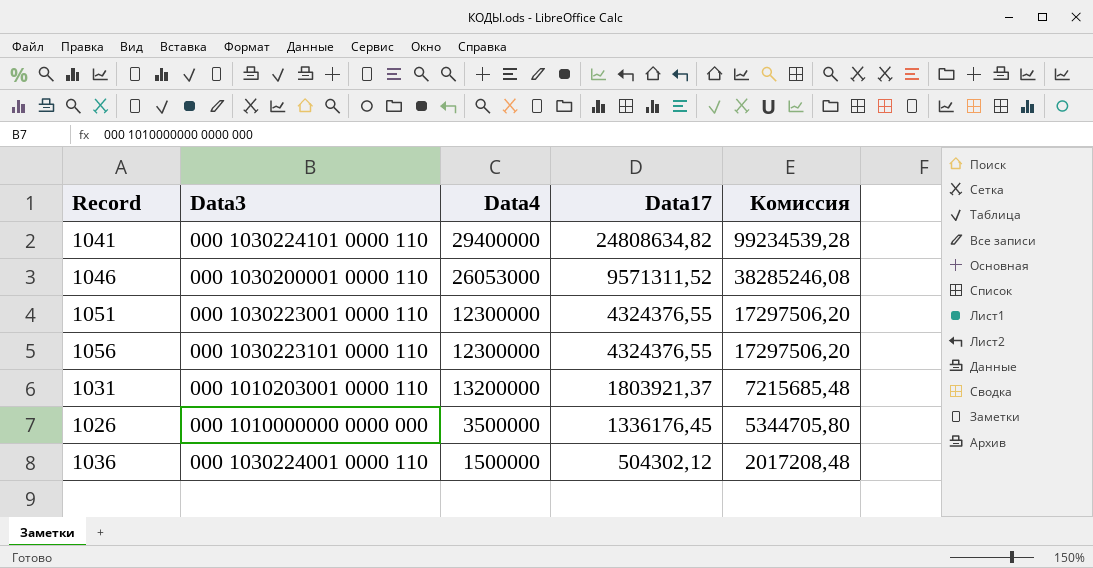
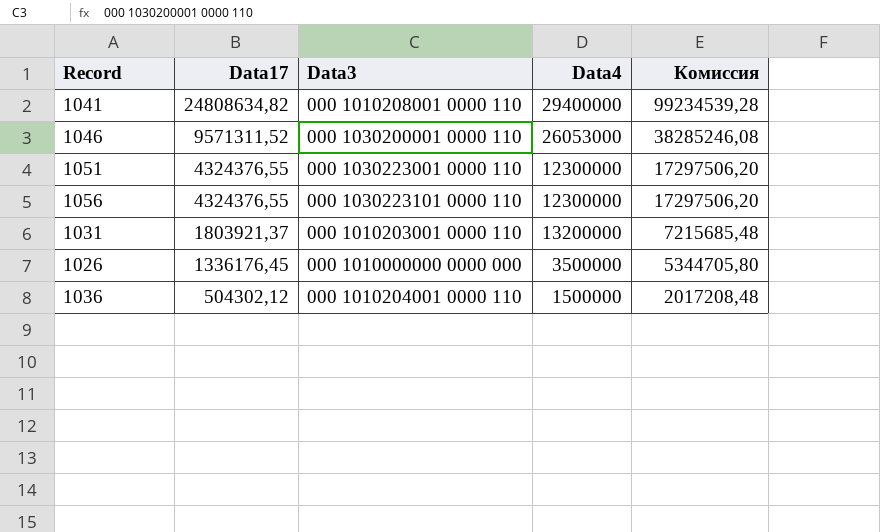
column Data17 | position: 4 -> 2
1041 | Data3: 000 1030224101 0000 110 -> 000 1010208001 0000 110
1036 | Data3: 000 1030224001 0000 110 -> 000 1010204001 0000 110

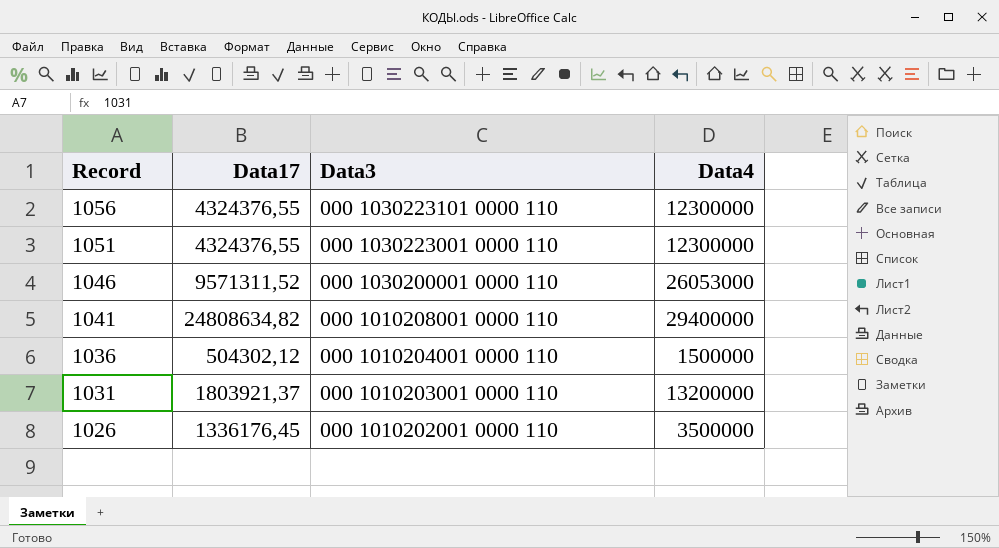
row order: Data17 descending -> Record descending
column Комиссия | formula: [Data17] * 4 -> none
1026 | Data3: 000 1010000000 0000 000 -> 000 1010202001 0000 110

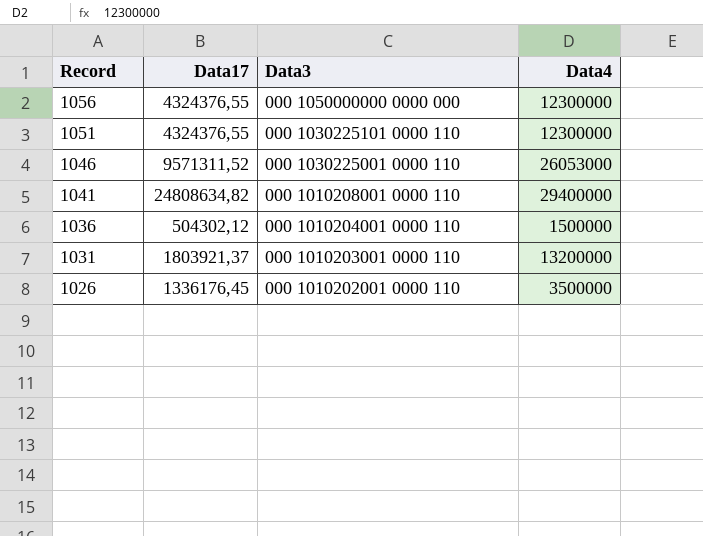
1056 | Data3: 000 1030223101 0000 110 -> 000 1050000000 0000 000
1051 | Data3: 000 1030223001 0000 110 -> 000 1030225101 0000 110
1046 | Data3: 000 1030200001 0000 110 -> 000 1030225001 0000 110

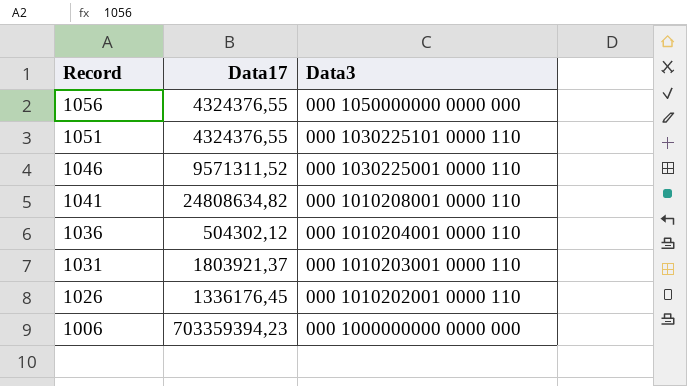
column Data4 | position: 4 -> none
row 1006: none -> 703359394,23 | 000 1000000000 0000 000

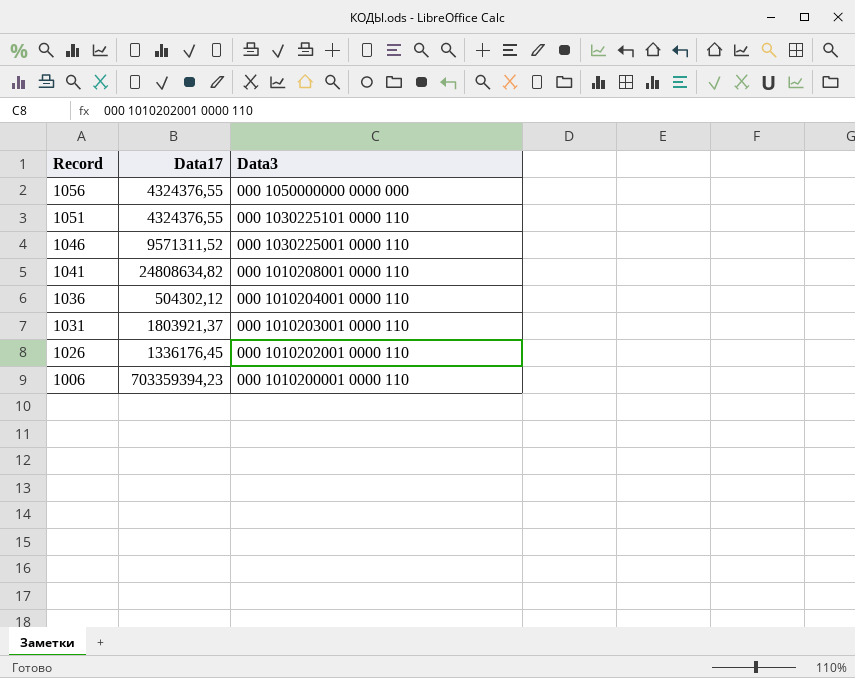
1006 | Data3: 000 1000000000 0000 000 -> 000 1010200001 0000 110

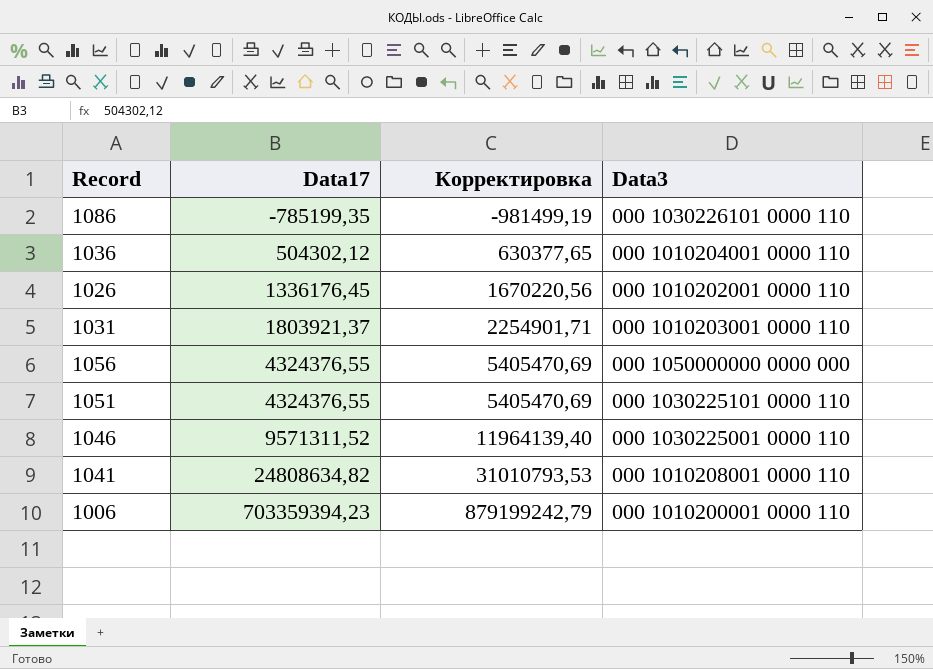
row order: Record descending -> Data17 ascending
column Корректировка | formula: none -> [Data17] * 1,25
row 1086: none -> -785199,35 | -981499,19 | 000 1030226101 0000 110

